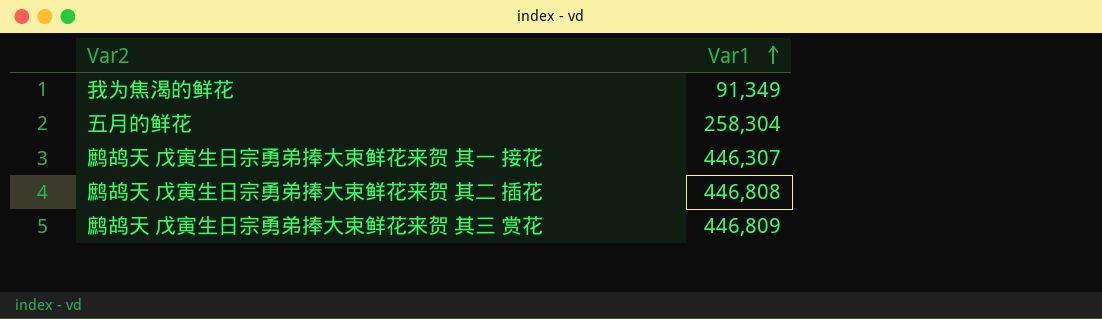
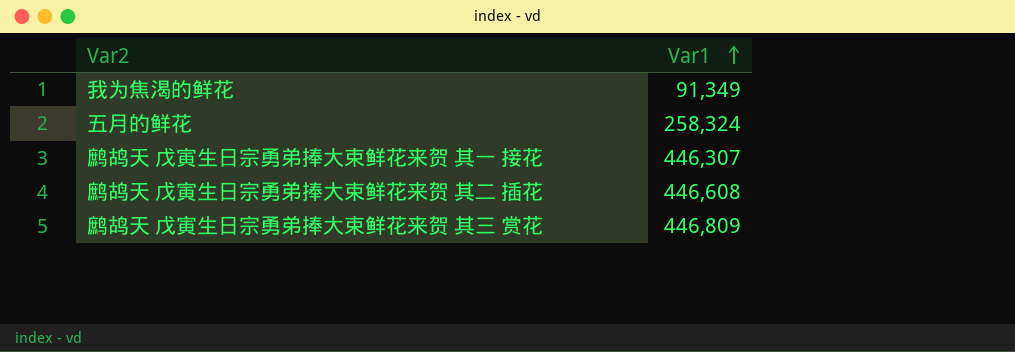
五月的鲜花 | Var1: 258,304 -> 258,324
鹧鸪天 戊寅生日宗勇弟捧大束鲜花来贺 其二 插花 | Var1: 446,808 -> 446,608

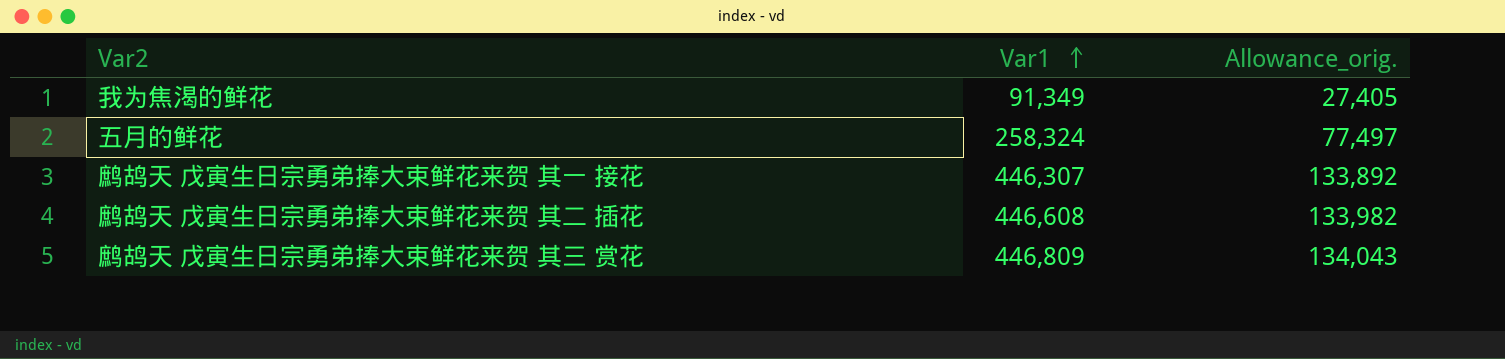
column Allowance_orig. | formula: none -> [Var1] * 0.3

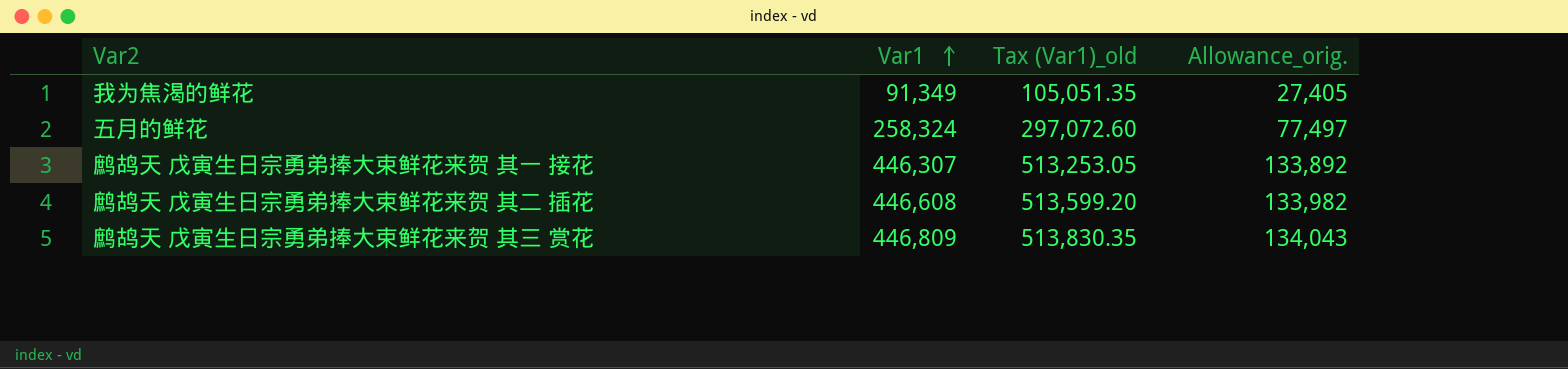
column Tax (Var1)_old | formula: none -> [Var1] * 1.15

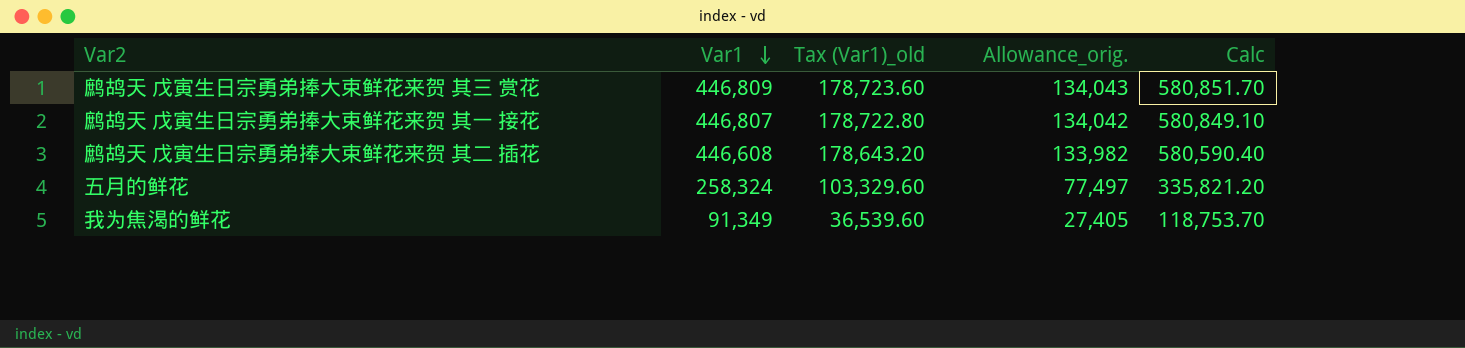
row order: Var1 ascending -> Var1 descending
column Tax (Var1)_old | formula: [Var1] * 1.15 -> [Var1] * 0.4
column Calc | formula: none -> [Var1] * 1.3
鹧鸪天 戊寅生日宗勇弟捧大束鲜花来贺 其一 接花 | Var1: 446,307 -> 446,807
鹧鸪天 戊寅生日宗勇弟捧大束鲜花来贺 其一 接花 | Allowance_orig.: 133,892 -> 134,042

